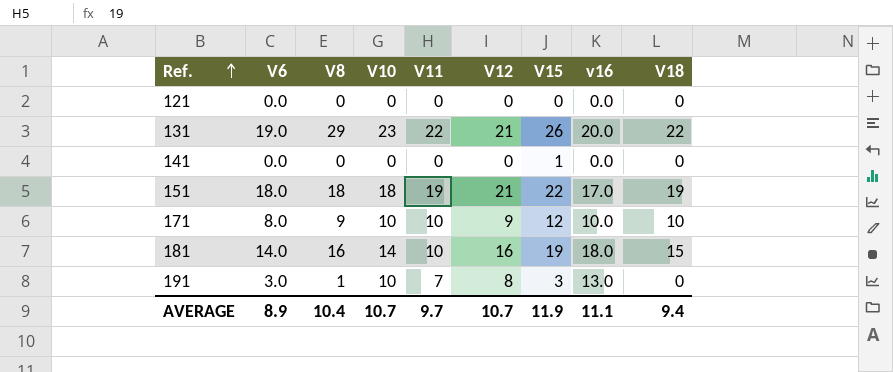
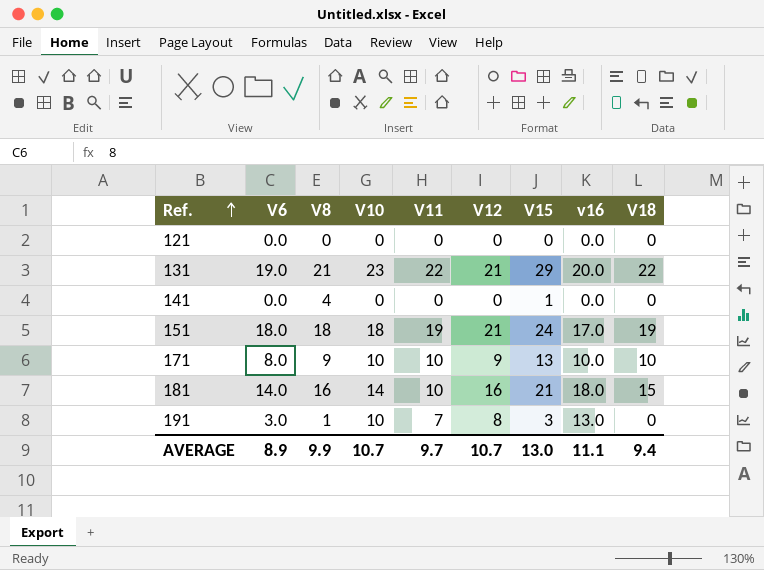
131 | V8: 29 -> 21
131 | V15: 26 -> 29
141 | V8: 0 -> 4
151 | V15: 22 -> 24
171 | V15: 12 -> 13
181 | V15: 19 -> 21
AVERAGE | V8: 10.4 -> 9.9
AVERAGE | V15: 11.9 -> 13.0

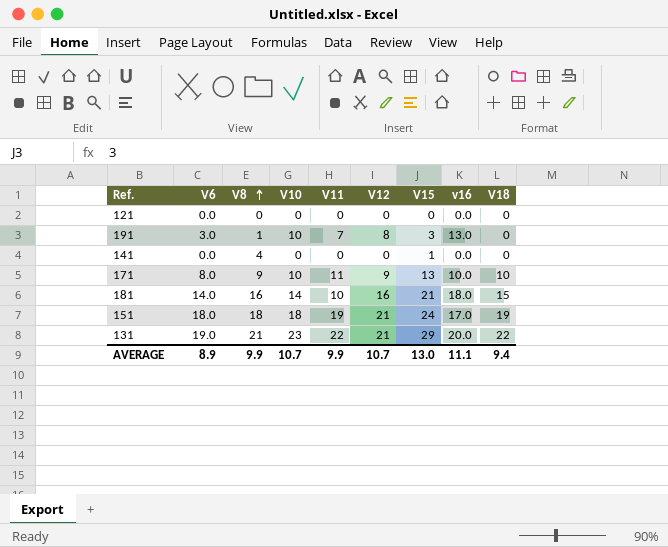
row order: Ref. ascending -> V8 ascending
171 | V11: 10 -> 11
AVERAGE | V11: 9.7 -> 9.9

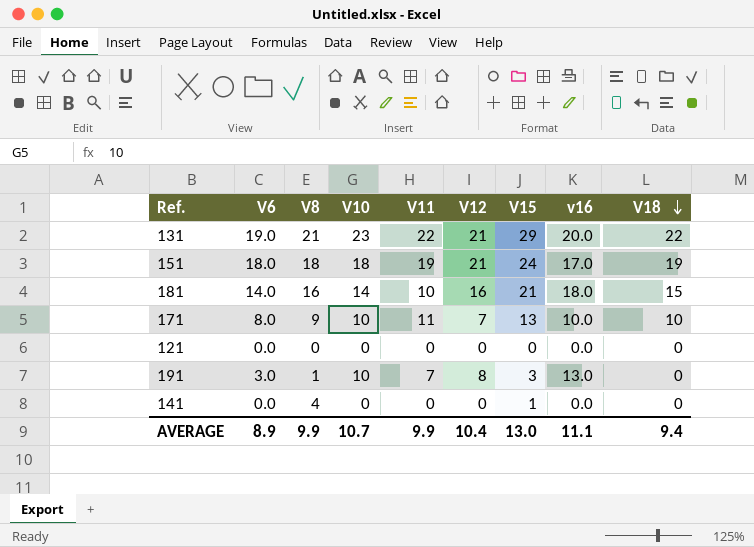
row order: V8 ascending -> V18 descending
171 | V12: 9 -> 7
AVERAGE | V12: 10.7 -> 10.4

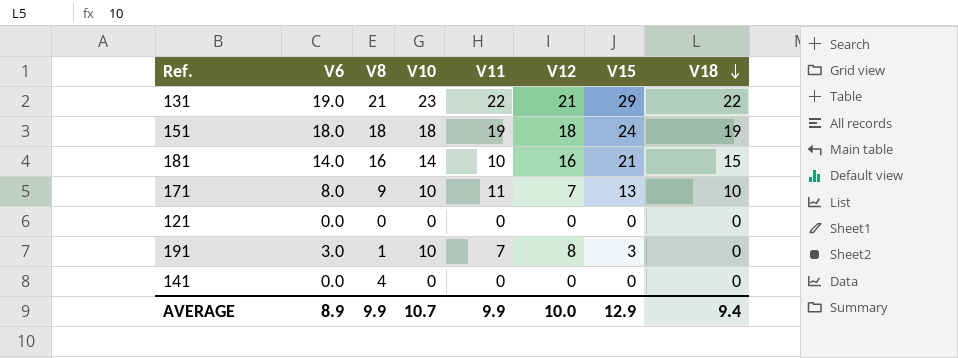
column v16 | position: 8 -> none
151 | V12: 21 -> 18
141 | V15: 1 -> 0
AVERAGE | V12: 10.4 -> 10.0
AVERAGE | V15: 13.0 -> 12.9

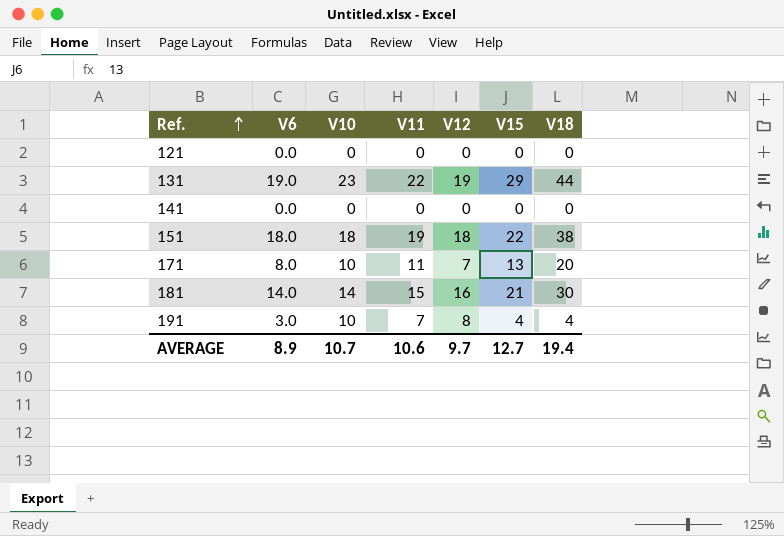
row order: V18 descending -> Ref. ascending
column V8 | position: 3 -> none
131 | V12: 21 -> 19
131 | V18: 22 -> 44
151 | V15: 24 -> 22
151 | V18: 19 -> 38
171 | V18: 10 -> 20
181 | V11: 10 -> 15
181 | V18: 15 -> 30
191 | V15: 3 -> 4
191 | V18: 0 -> 4
AVERAGE | V11: 9.9 -> 10.6
AVERAGE | V12: 10.0 -> 9.7
AVERAGE | V15: 12.9 -> 12.7
AVERAGE | V18: 9.4 -> 19.4

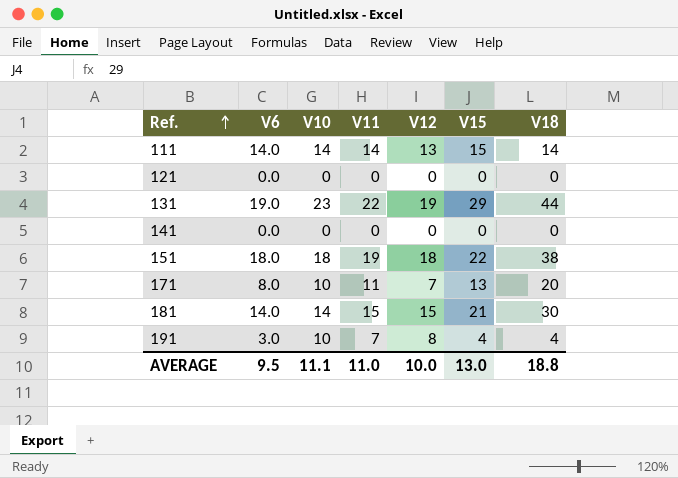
row 111: none -> 14.0 | 14 | 14 | 13 | 15 | 14
181 | V12: 16 -> 15
AVERAGE | V6: 8.9 -> 9.5
AVERAGE | V10: 10.7 -> 11.1
AVERAGE | V11: 10.6 -> 11.0
AVERAGE | V12: 9.7 -> 10.0
AVERAGE | V15: 12.7 -> 13.0
AVERAGE | V18: 19.4 -> 18.8

